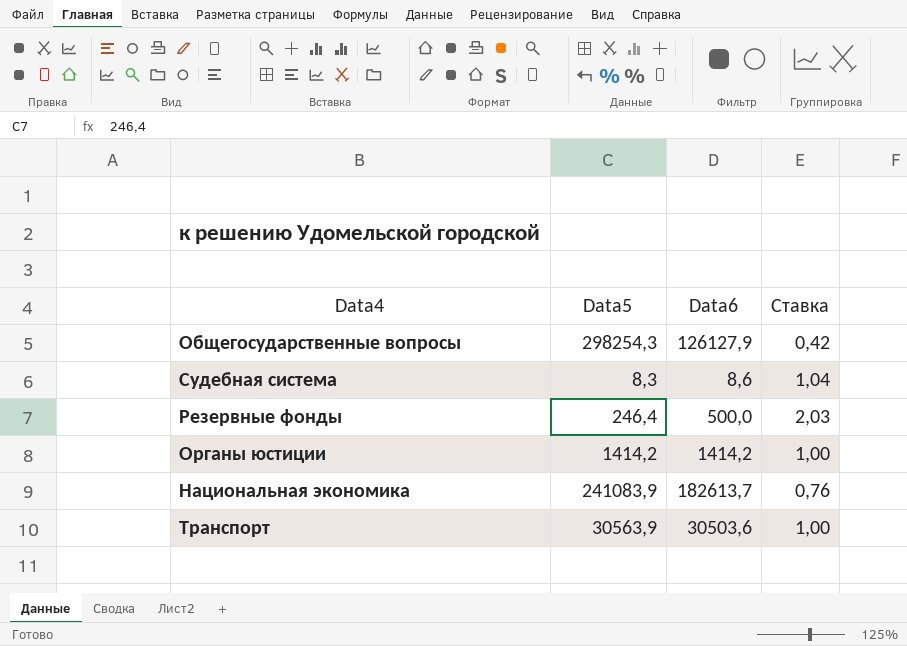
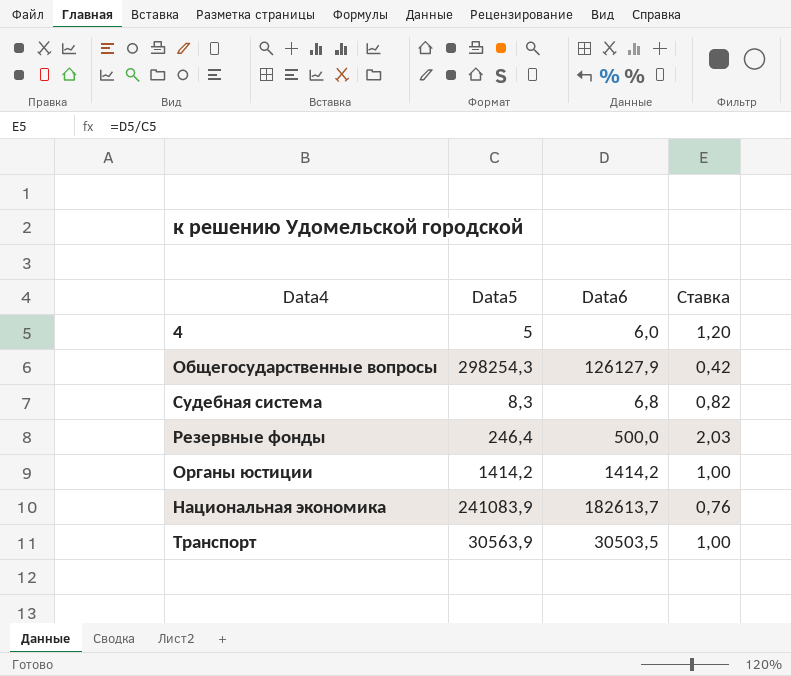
row 4: none -> 5 | 6,0 | 1,20
Судебная система | Data6: 8,6 -> 6,8
Судебная система | Ставка: 1,04 -> 0,82
Транспорт | Data6: 30503,6 -> 30503,5

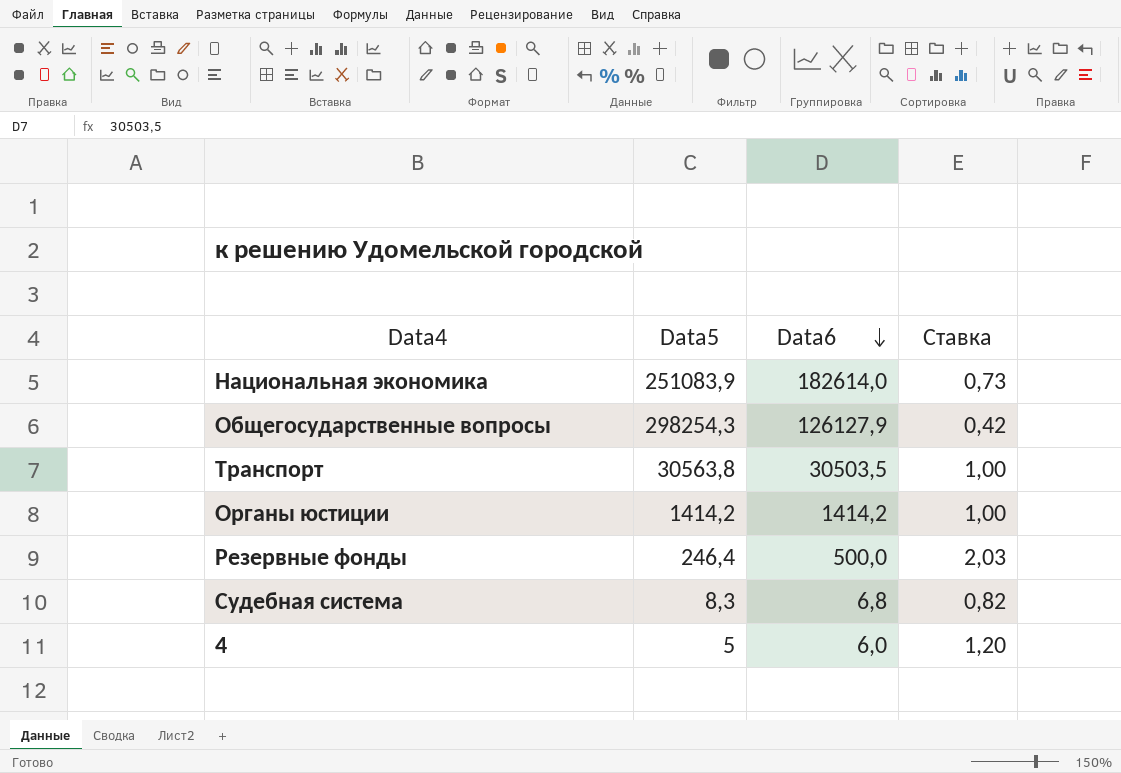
row order: none -> Data6 descending
Национальная экономика | Data5: 241083,9 -> 251083,9
Национальная экономика | Data6: 182613,7 -> 182614,0
Национальная экономика | Ставка: 0,76 -> 0,73
Транспорт | Data5: 30563,9 -> 30563,8

